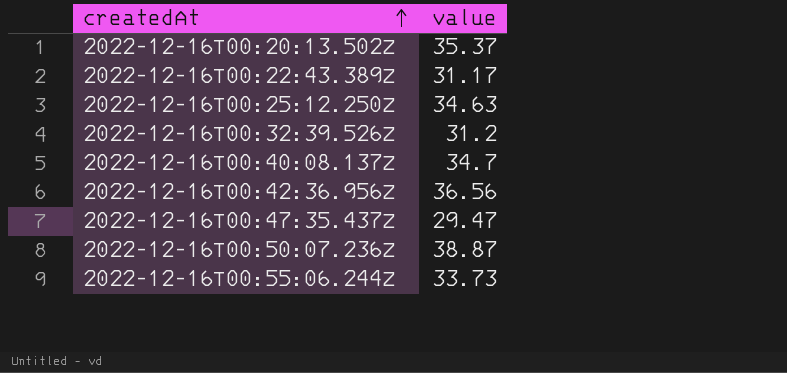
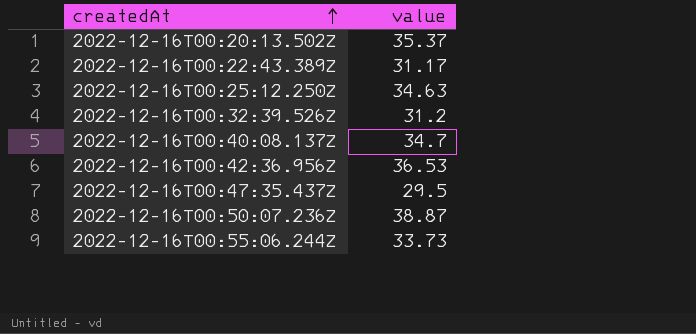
2022-12-16T00:42:36.956Z | value: 36.56 -> 36.53
2022-12-16T00:47:35.437Z | value: 29.47 -> 29.5

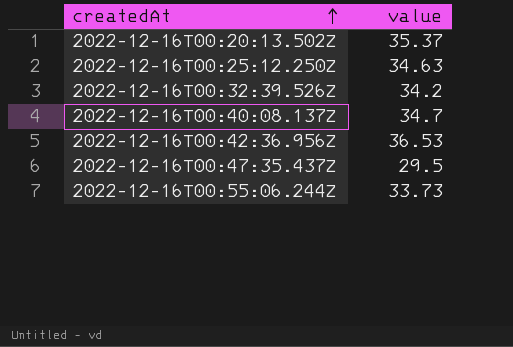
row 2022-12-16T00:22:43.389Z: 31.17 -> none
row 2022-12-16T00:50:07.236Z: 38.87 -> none
2022-12-16T00:32:39.526Z | value: 31.2 -> 34.2

